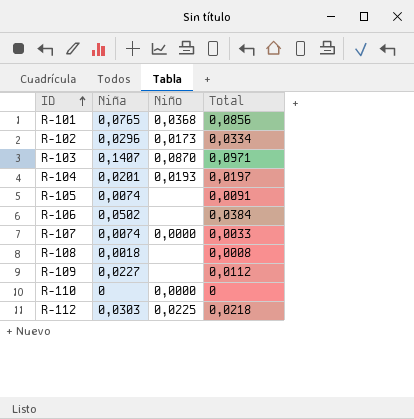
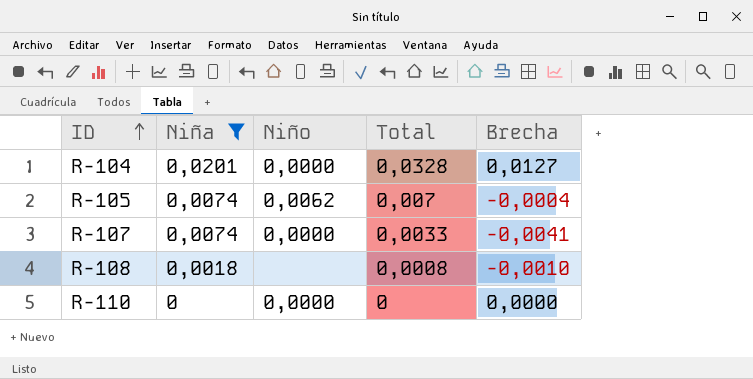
filter: none -> Niña <= 0,0201
column Brecha | formula: none -> [Total] - [Niña]
R-104 | Niño: 0,0193 -> 0,0000
R-104 | Total: 0,0197 -> 0,0328
R-105 | Niño: none -> 0,0062
R-105 | Total: 0,0091 -> 0,007

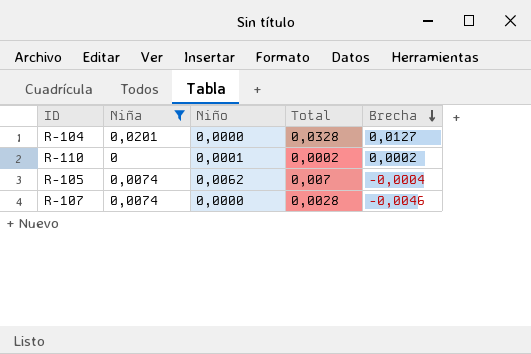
row order: ID ascending -> Brecha descending
row R-108: 0,0018 | none | 0,0008 | -0,0010 -> none
R-110 | Niño: 0,0000 -> 0,0001
R-110 | Total: 0 -> 0,0002
R-110 | Brecha: 0,0000 -> 0,0002
R-107 | Total: 0,0033 -> 0,0028
R-107 | Brecha: -0,0041 -> -0,0046

